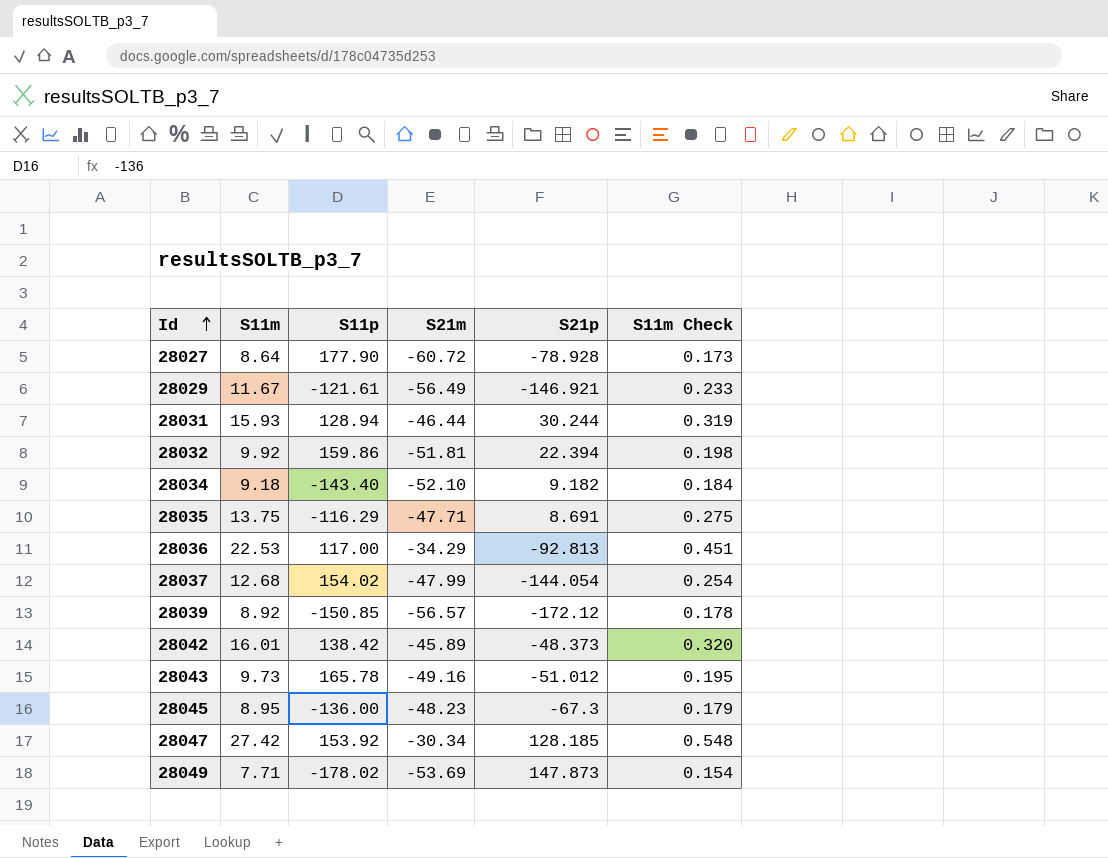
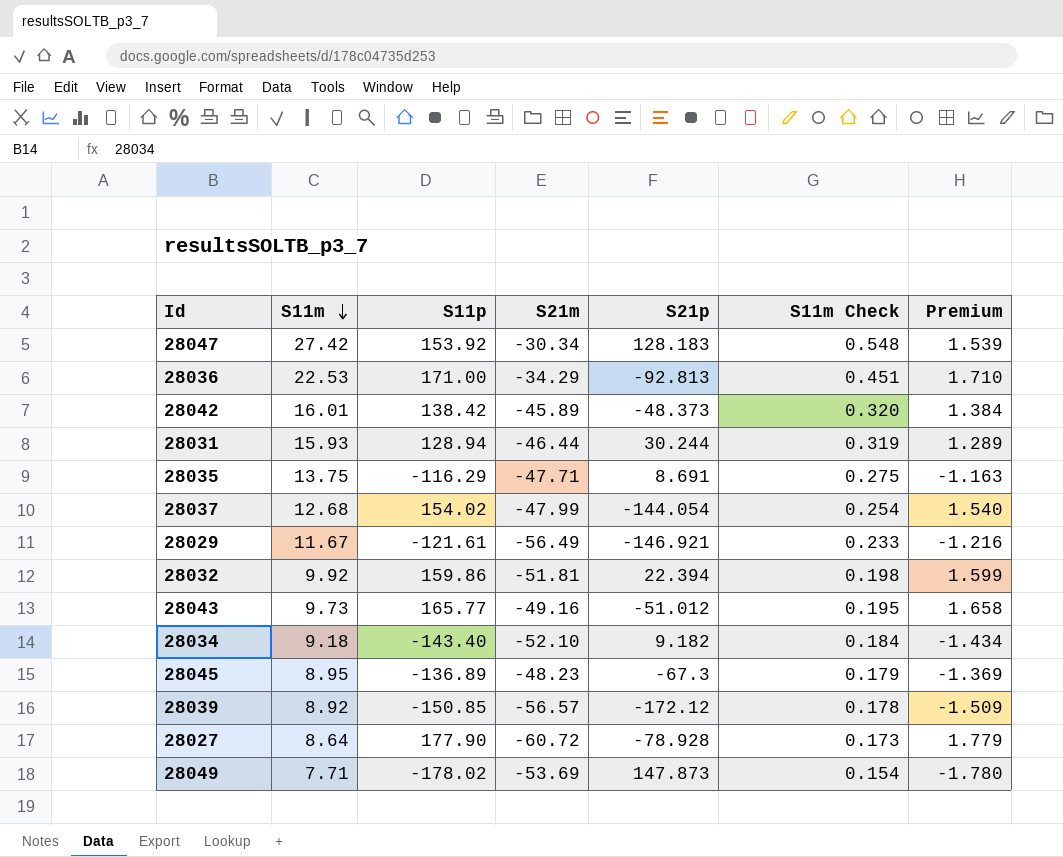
row order: Id ascending -> S11m descending
column Premium | formula: none -> [S11p] * 0.01
28047 | S21p: 128.185 -> 128.183
28036 | S11p: 117.00 -> 171.00
28043 | S11p: 165.78 -> 165.77
28045 | S11p: -136.00 -> -136.89

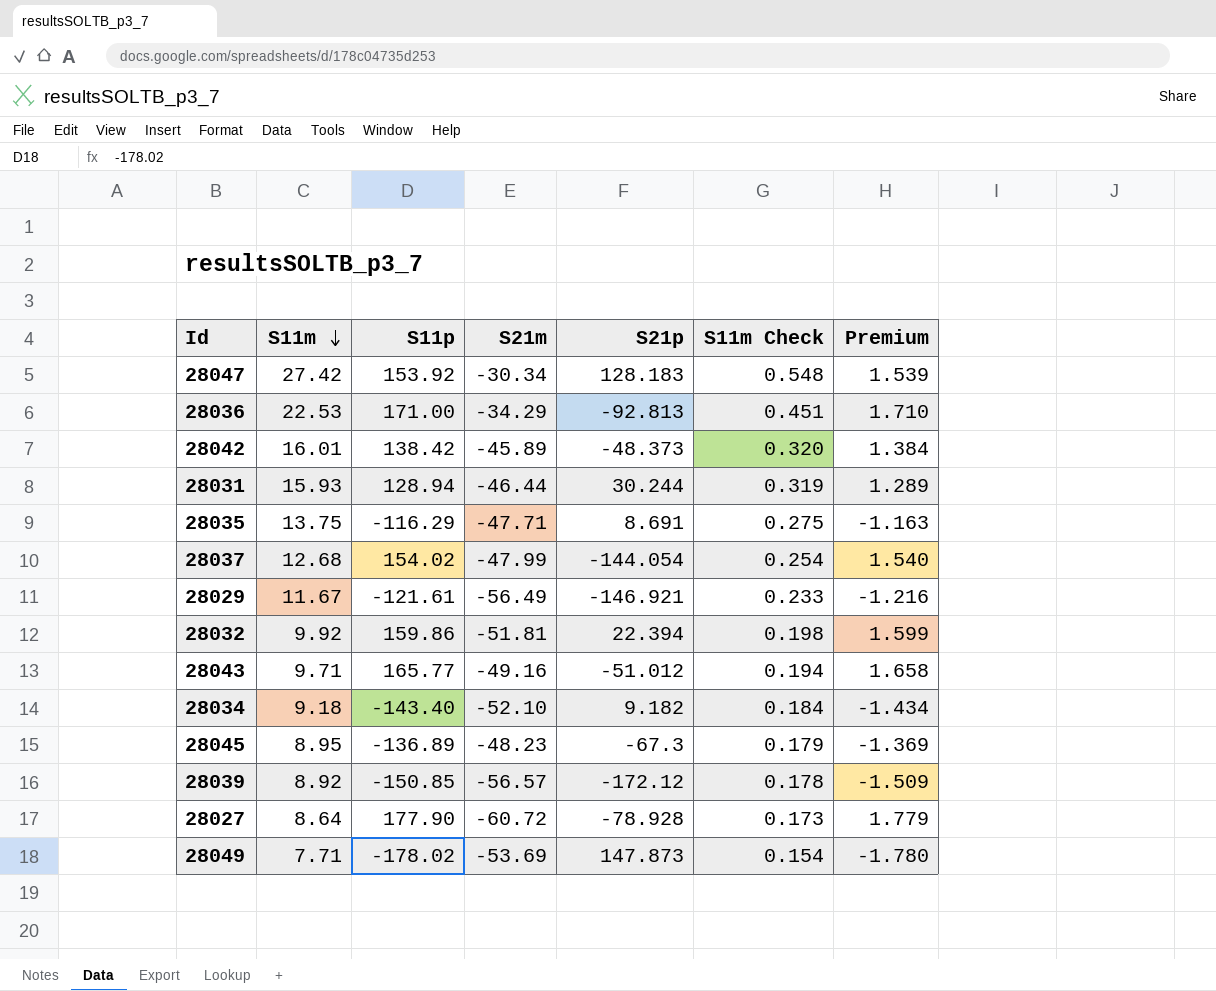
28043 | S11m: 9.73 -> 9.71
28043 | S11m Check: 0.195 -> 0.194

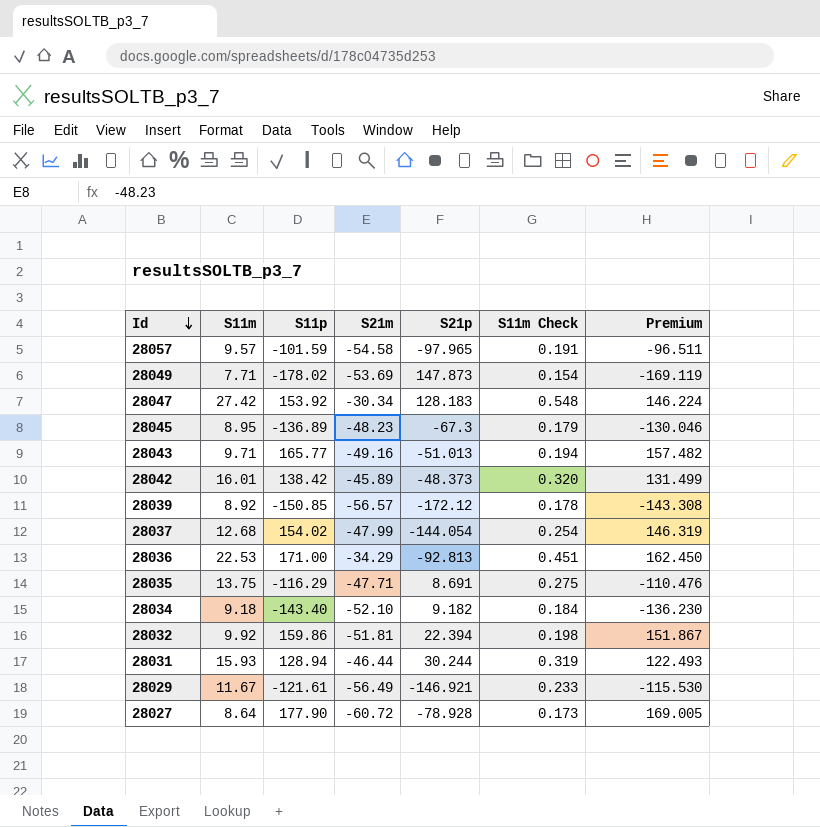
row order: S11m descending -> Id descending
column Premium | formula: [S11p] * 0.01 -> [S11p] * 0.95
row 28057: none -> 9.57 | -101.59 | -54.58 | -97.965 | 0.191 | -96.511
28043 | S21p: -51.012 -> -51.013

